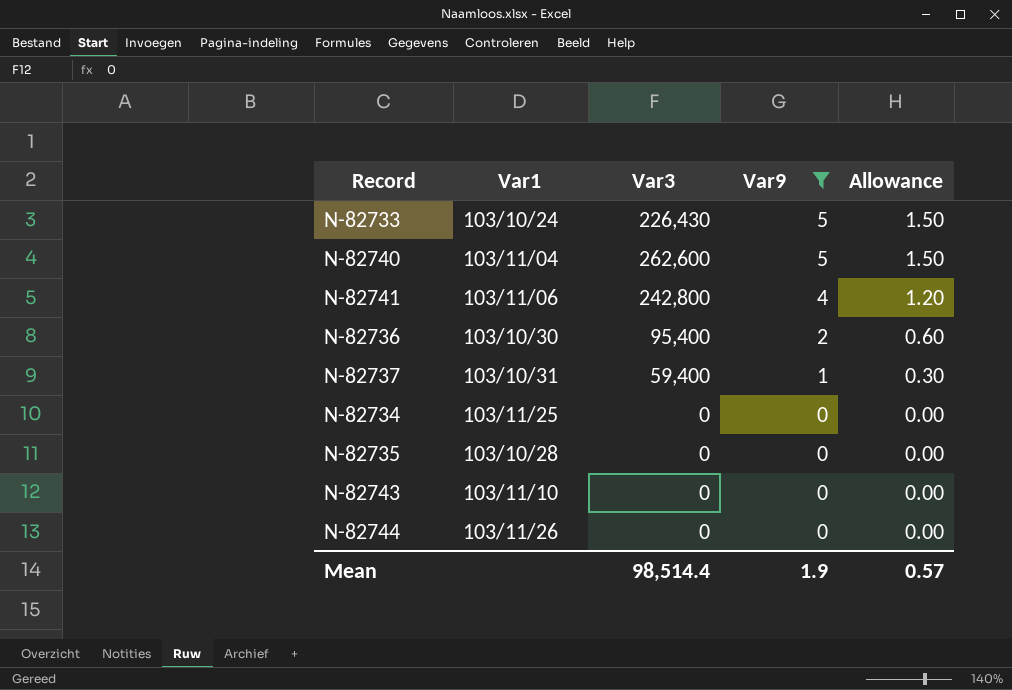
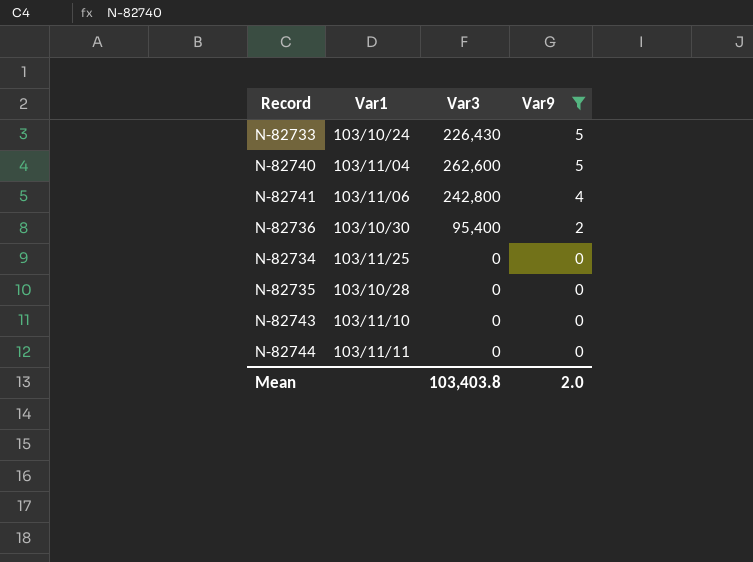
column Allowance | formula: [Var9] * 0.3 -> none
row N-82737: 103/10/31 | 59,400 | 1 | 0.30 -> none
N-82744 | Var1: 103/11/26 -> 103/11/11
Mean | Var3: 98,514.4 -> 103,403.8
Mean | Var9: 1.9 -> 2.0

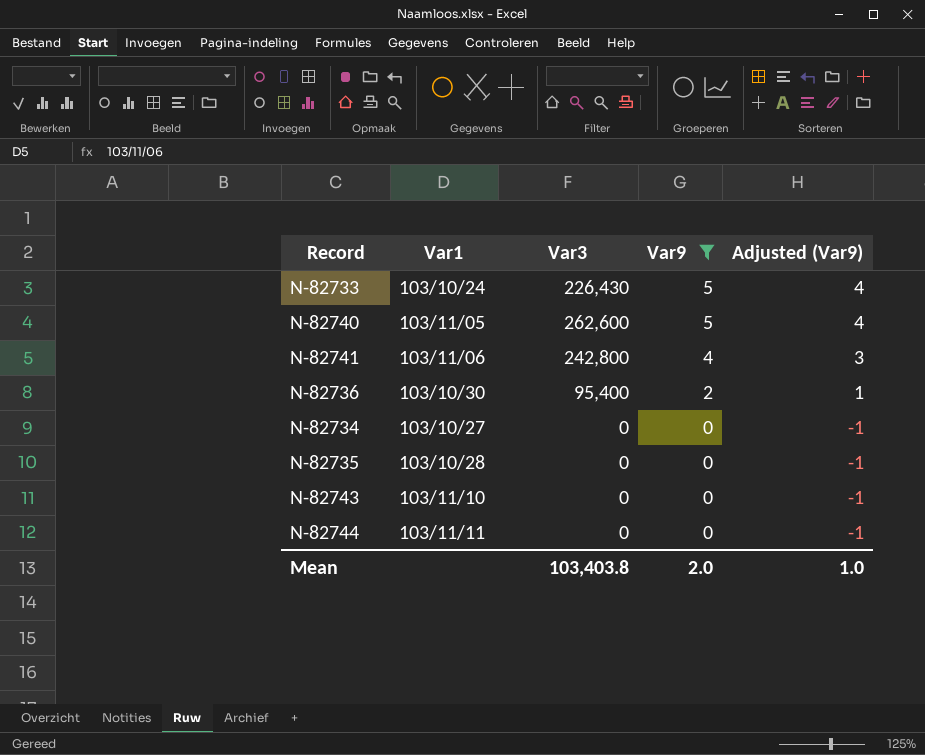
column Adjusted (Var9) | formula: none -> [Var9] - 1
N-82740 | Var1: 103/11/04 -> 103/11/05
N-82734 | Var1: 103/11/25 -> 103/10/27

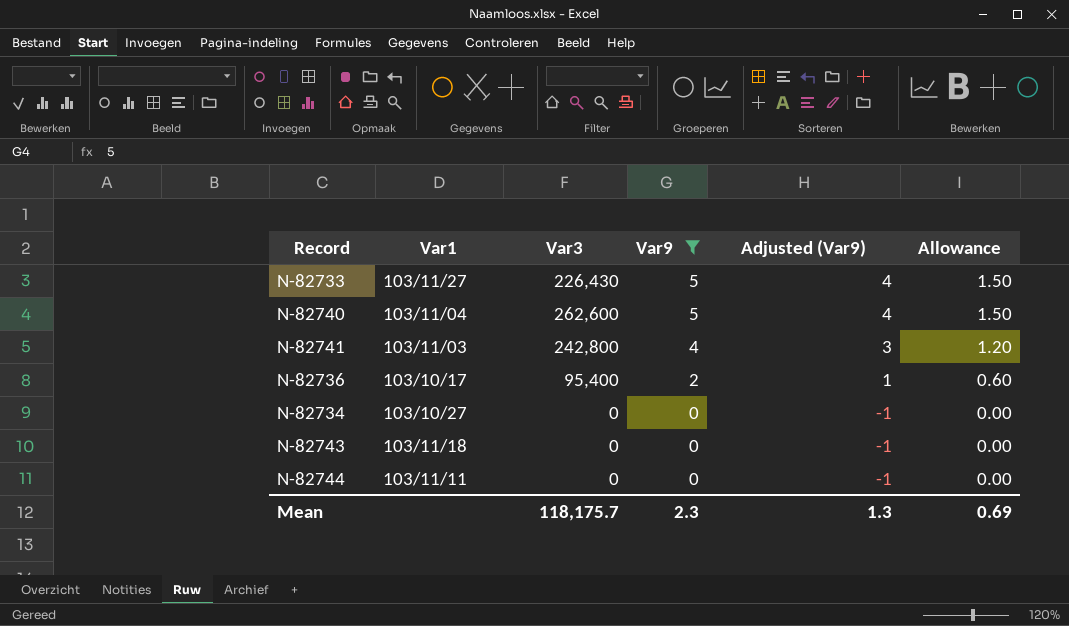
column Allowance | formula: none -> [Var9] * 0.3
row N-82735: 103/10/28 | 0 | 0 | -1 -> none
N-82733 | Var1: 103/10/24 -> 103/11/27
N-82740 | Var1: 103/11/05 -> 103/11/04
N-82741 | Var1: 103/11/06 -> 103/11/03
N-82736 | Var1: 103/10/30 -> 103/10/17
N-82743 | Var1: 103/11/10 -> 103/11/18
Mean | Var3: 103,403.8 -> 118,175.7
Mean | Var9: 2.0 -> 2.3
Mean | Adjusted (Var9): 1.0 -> 1.3

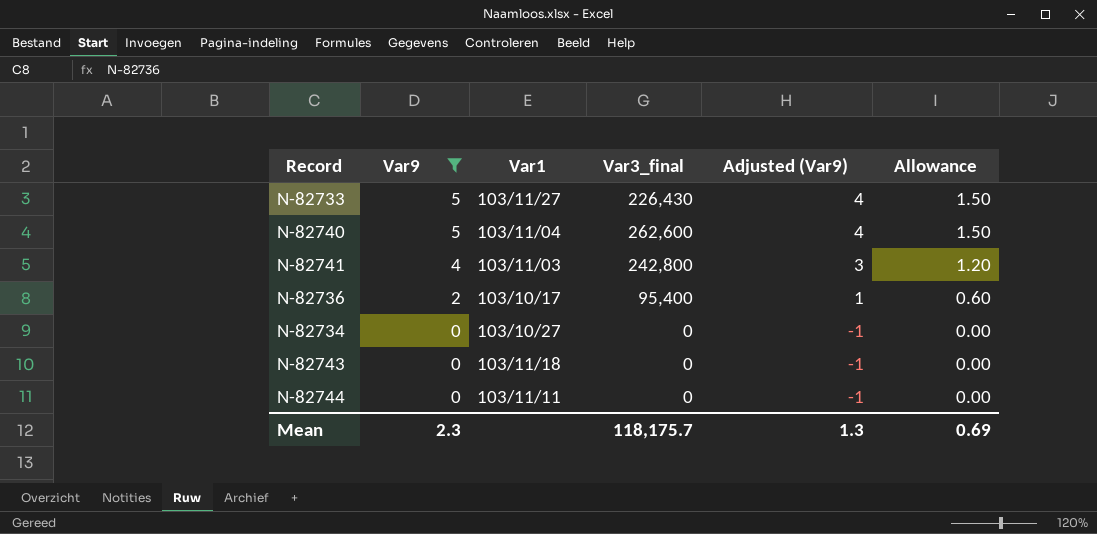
column Var9 | position: 4 -> 2
column name: Var3 -> Var3_final

